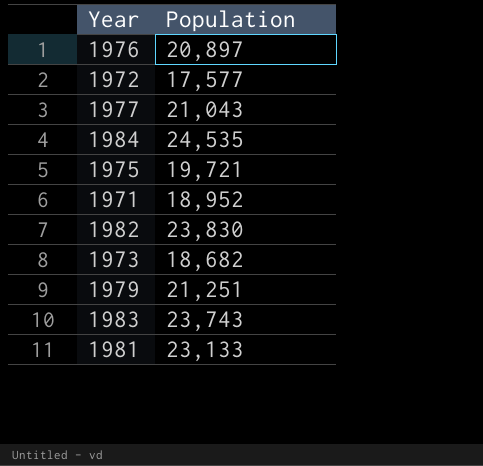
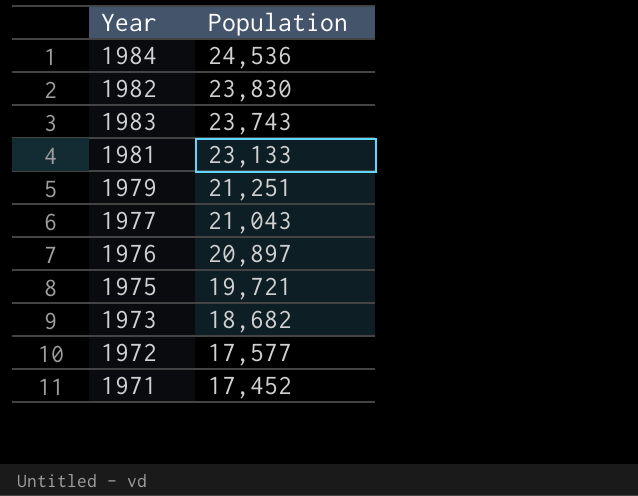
row order: none -> Population descending
1984 | Population: 24,535 -> 24,536
1971 | Population: 18,952 -> 17,452

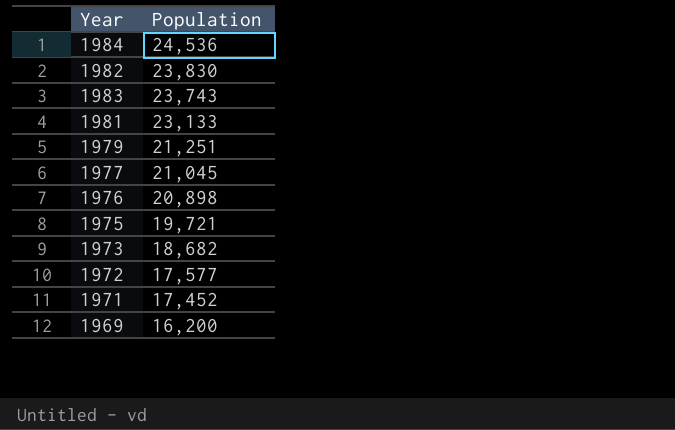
1977 | Population: 21,043 -> 21,045
1976 | Population: 20,897 -> 20,898
row 1969: none -> 16,200

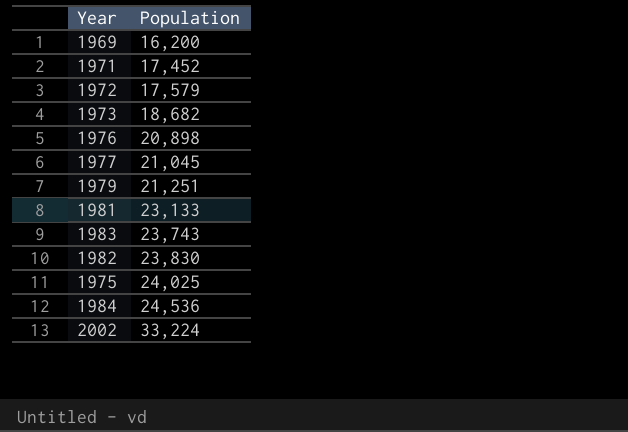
row order: Population descending -> Population ascending
1972 | Population: 17,577 -> 17,579
1975 | Population: 19,721 -> 24,025
row 2002: none -> 33,224

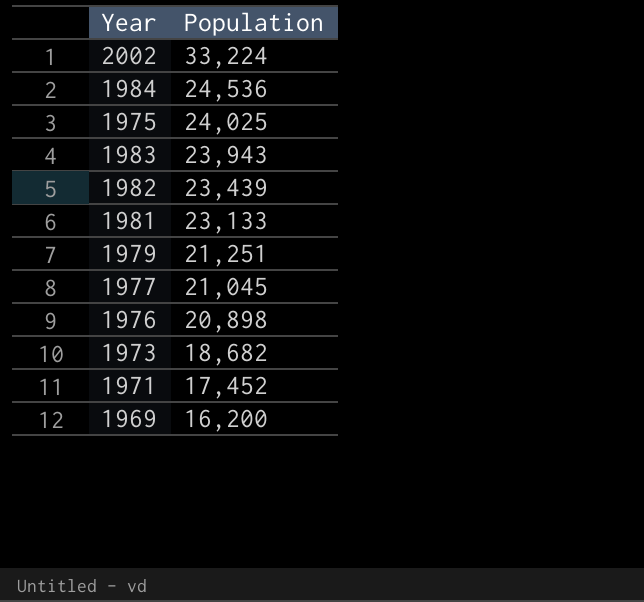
row order: Population ascending -> Population descending
row 1972: 17,579 -> none
1983 | Population: 23,743 -> 23,943
1982 | Population: 23,830 -> 23,439

